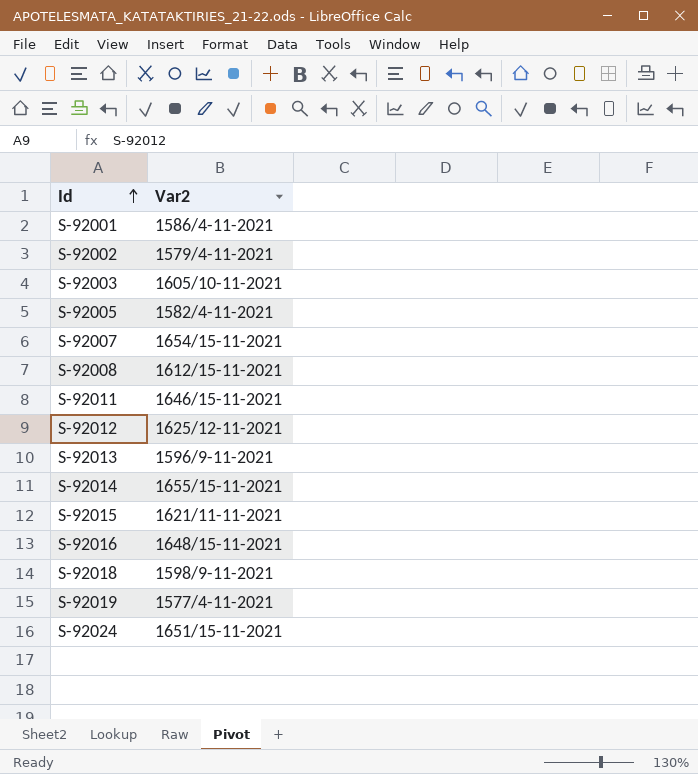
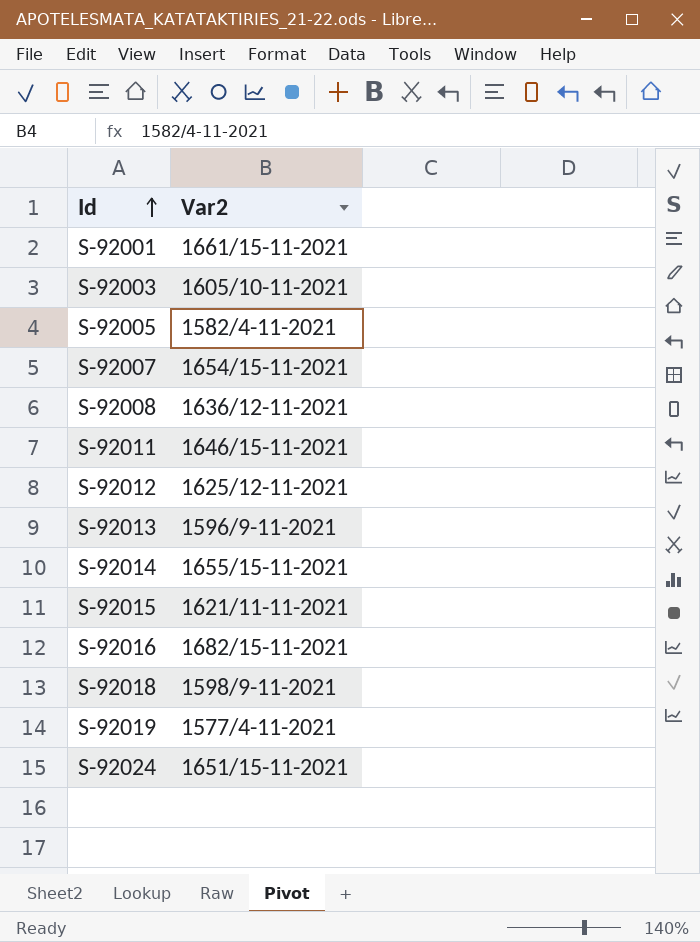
row S-92002: 1579/4-11-2021 -> none
S-92001 | Var2: 1586/4-11-2021 -> 1661/15-11-2021
S-92008 | Var2: 1612/15-11-2021 -> 1636/12-11-2021
S-92016 | Var2: 1648/15-11-2021 -> 1682/15-11-2021

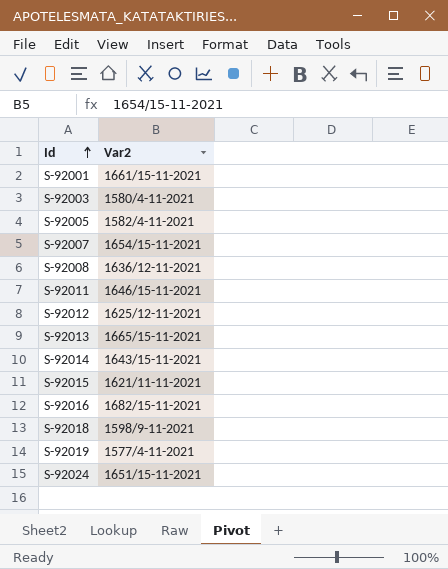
S-92003 | Var2: 1605/10-11-2021 -> 1580/4-11-2021
S-92013 | Var2: 1596/9-11-2021 -> 1665/15-11-2021
S-92014 | Var2: 1655/15-11-2021 -> 1643/15-11-2021

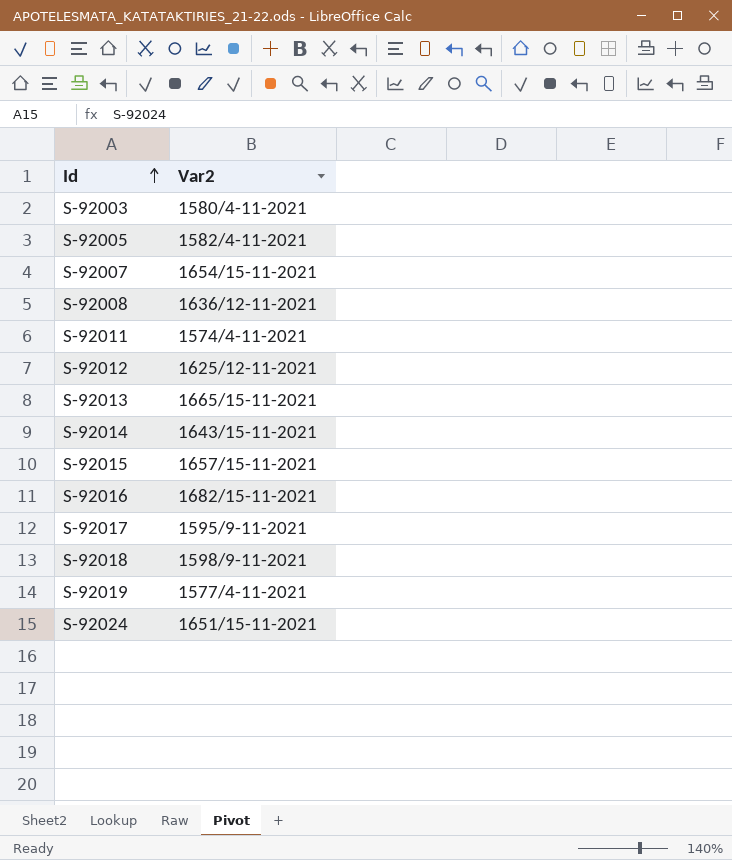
row S-92001: 1661/15-11-2021 -> none
S-92011 | Var2: 1646/15-11-2021 -> 1574/4-11-2021
S-92015 | Var2: 1621/11-11-2021 -> 1657/15-11-2021
row S-92017: none -> 1595/9-11-2021

